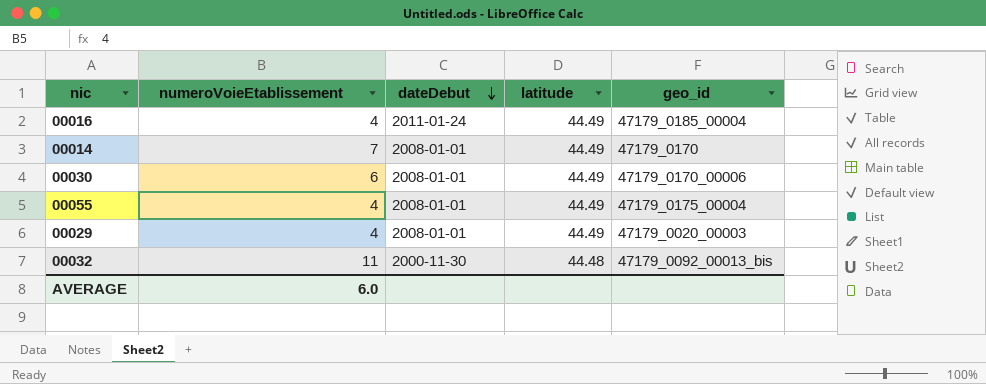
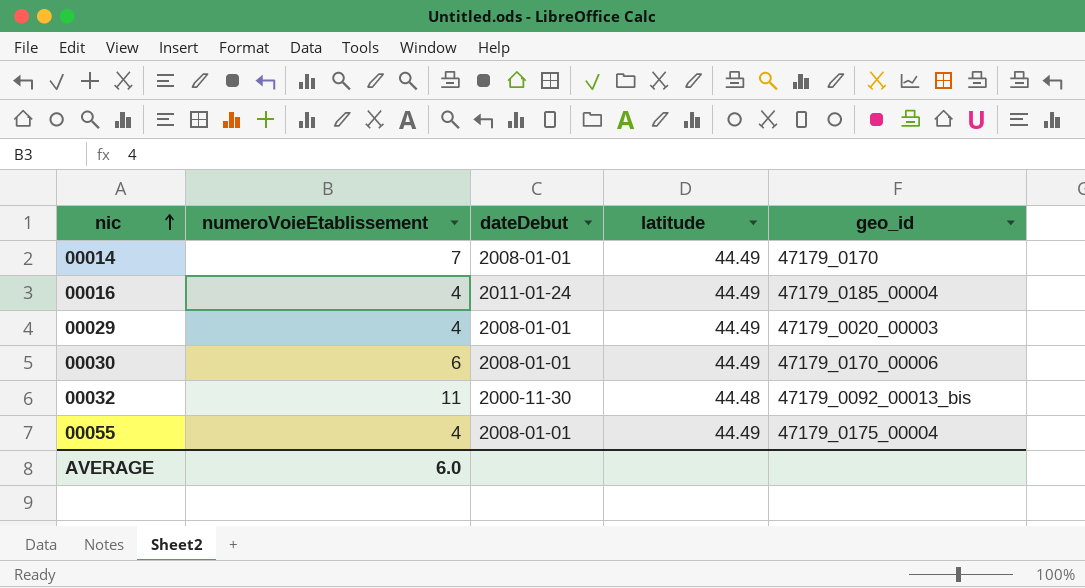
row order: dateDebut descending -> nic ascending

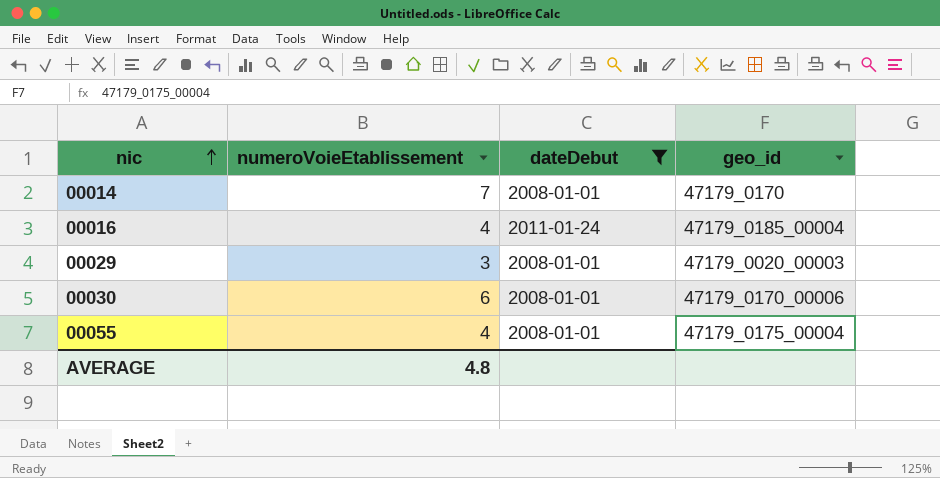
filter: none -> dateDebut != 2000-11-30
column latitude | position: 4 -> none
00029 | numeroVoieEtablissement: 4 -> 3
AVERAGE | numeroVoieEtablissement: 6.0 -> 4.8

